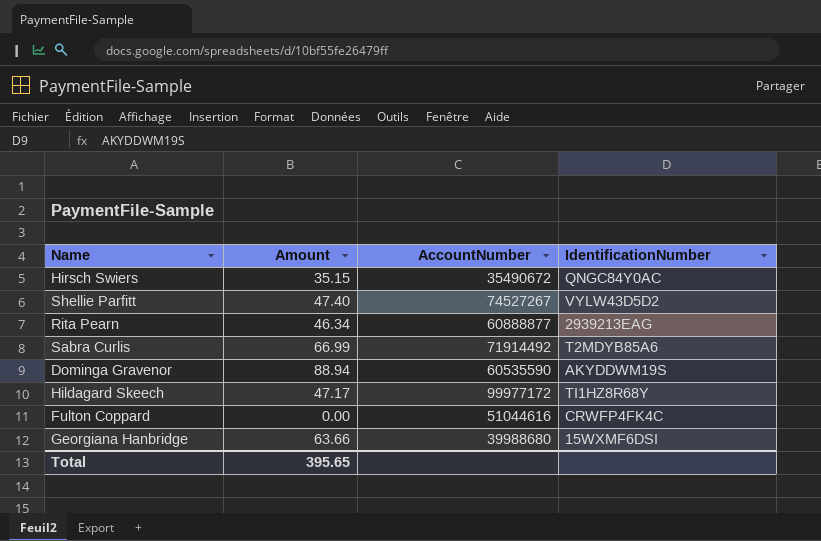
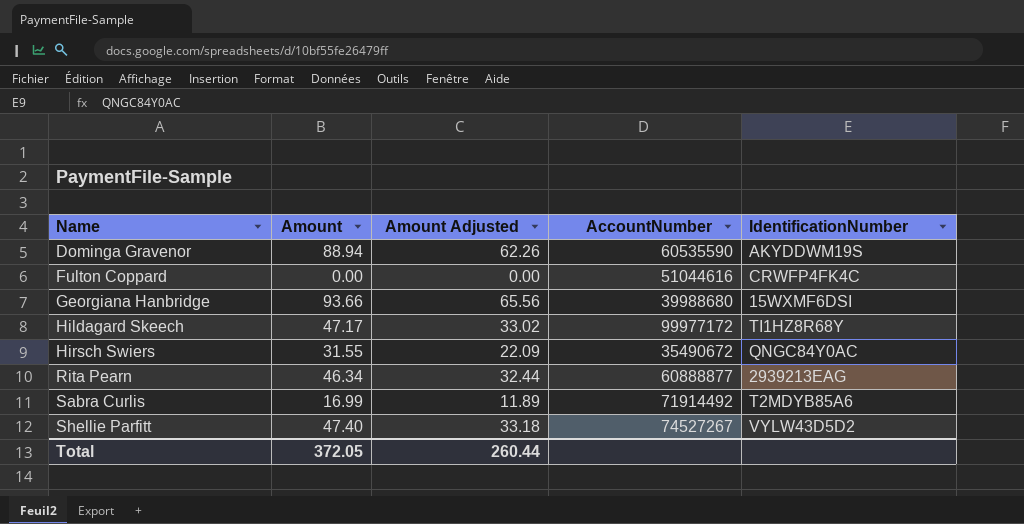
row order: none -> Name ascending
column Amount Adjusted | formula: none -> [Amount] * 0.7
Georgiana Hanbridge | Amount: 63.66 -> 93.66
Hirsch Swiers | Amount: 35.15 -> 31.55
Sabra Curlis | Amount: 66.99 -> 16.99
Total | Amount: 395.65 -> 372.05

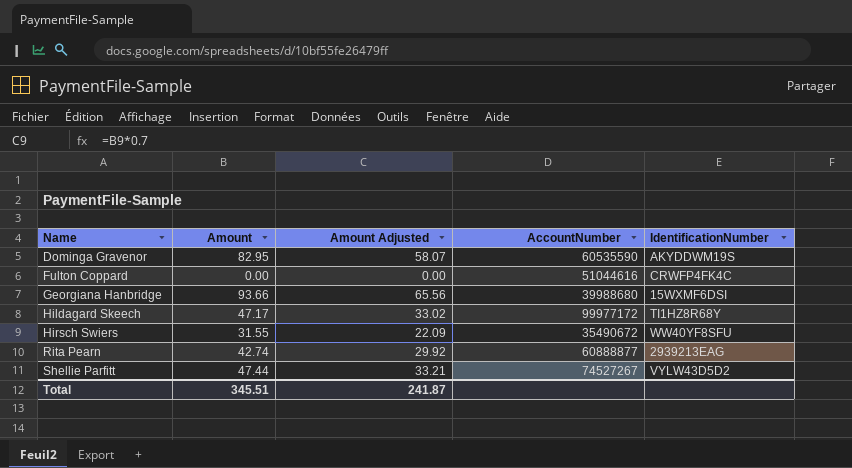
row Sabra Curlis: 16.99 | 11.89 | 71914492 | T2MDYB85A6 -> none
Dominga Gravenor | Amount: 88.94 -> 82.95
Dominga Gravenor | Amount Adjusted: 62.26 -> 58.07
Hirsch Swiers | IdentificationNumber: QNGC84Y0AC -> WW40YF8SFU
Rita Pearn | Amount: 46.34 -> 42.74
Rita Pearn | Amount Adjusted: 32.44 -> 29.92
Shellie Parfitt | Amount: 47.40 -> 47.44
Shellie Parfitt | Amount Adjusted: 33.18 -> 33.21
Total | Amount: 372.05 -> 345.51
Total | Amount Adjusted: 260.44 -> 241.87

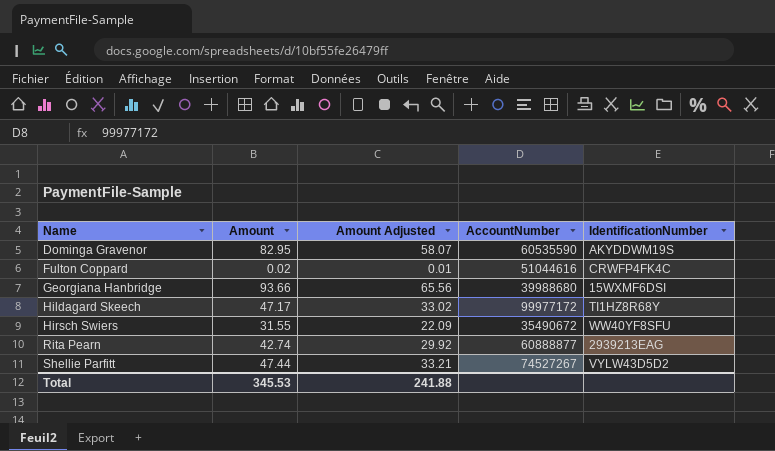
Fulton Coppard | Amount: 0.00 -> 0.02
Fulton Coppard | Amount Adjusted: 0.00 -> 0.01
Total | Amount: 345.51 -> 345.53
Total | Amount Adjusted: 241.87 -> 241.88

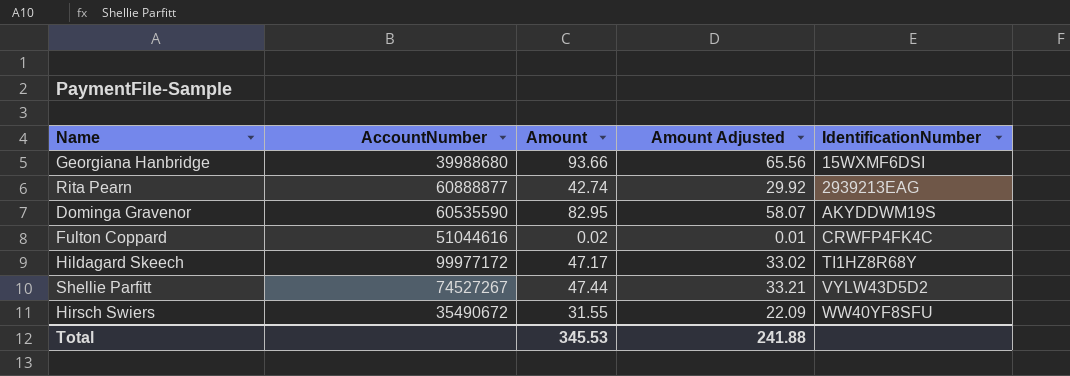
row order: Name ascending -> IdentificationNumber ascending
column AccountNumber | position: 4 -> 2

